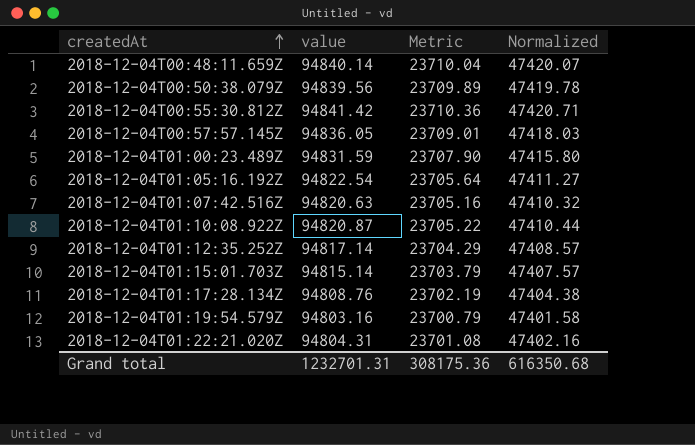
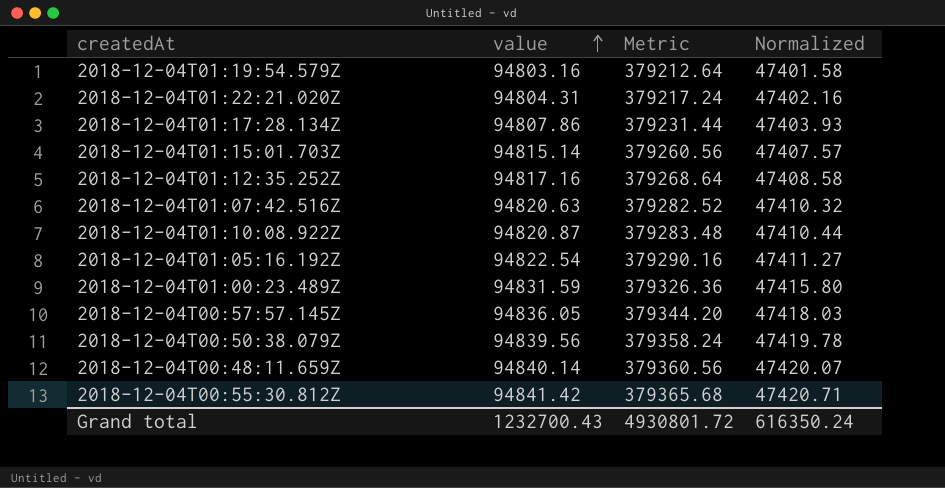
row order: createdAt ascending -> value ascending
column Metric | formula: [value] * 0.25 -> [value] * 4
2018-12-04T01:17:28.134Z | value: 94808.76 -> 94807.86
2018-12-04T01:17:28.134Z | Normalized: 47404.38 -> 47403.93
2018-12-04T01:12:35.252Z | value: 94817.14 -> 94817.16
2018-12-04T01:12:35.252Z | Normalized: 47408.57 -> 47408.58
Grand total | value: 1232701.31 -> 1232700.43
Grand total | Metric: 308175.36 -> 4930801.72
Grand total | Normalized: 616350.68 -> 616350.24

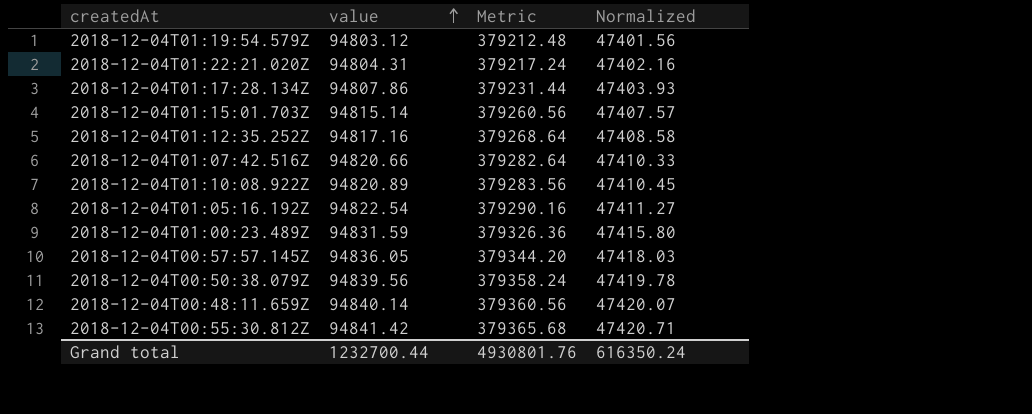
2018-12-04T01:19:54.579Z | value: 94803.16 -> 94803.12
2018-12-04T01:19:54.579Z | Metric: 379212.64 -> 379212.48
2018-12-04T01:19:54.579Z | Normalized: 47401.58 -> 47401.56
2018-12-04T01:07:42.516Z | value: 94820.63 -> 94820.66
2018-12-04T01:07:42.516Z | Metric: 379282.52 -> 379282.64
2018-12-04T01:07:42.516Z | Normalized: 47410.32 -> 47410.33
2018-12-04T01:10:08.922Z | value: 94820.87 -> 94820.89
2018-12-04T01:10:08.922Z | Metric: 379283.48 -> 379283.56
2018-12-04T01:10:08.922Z | Normalized: 47410.44 -> 47410.45
Grand total | value: 1232700.43 -> 1232700.44
Grand total | Metric: 4930801.72 -> 4930801.76

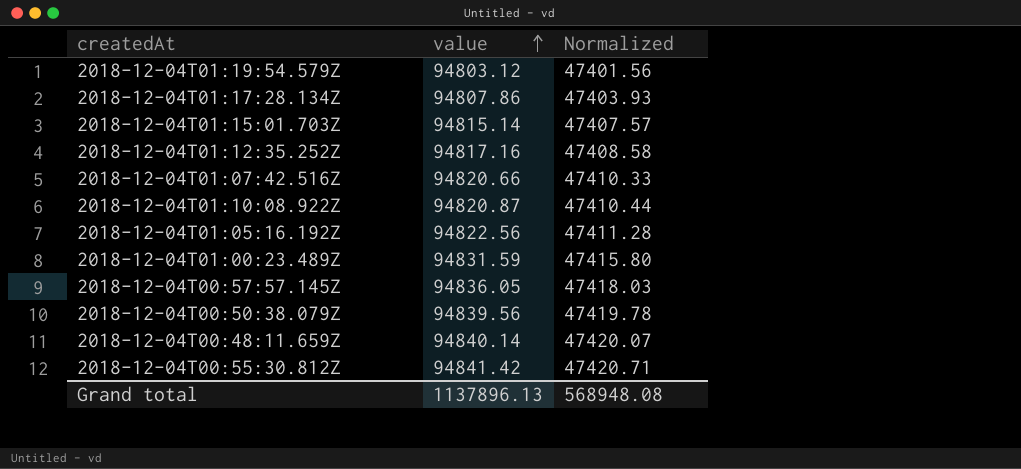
column Metric | formula: [value] * 4 -> none
row 2018-12-04T01:22:21.020Z: 94804.31 | 379217.24 | 47402.16 -> none
2018-12-04T01:10:08.922Z | value: 94820.89 -> 94820.87
2018-12-04T01:10:08.922Z | Normalized: 47410.45 -> 47410.44
2018-12-04T01:05:16.192Z | value: 94822.54 -> 94822.56
2018-12-04T01:05:16.192Z | Normalized: 47411.27 -> 47411.28
Grand total | value: 1232700.44 -> 1137896.13
Grand total | Normalized: 616350.24 -> 568948.08

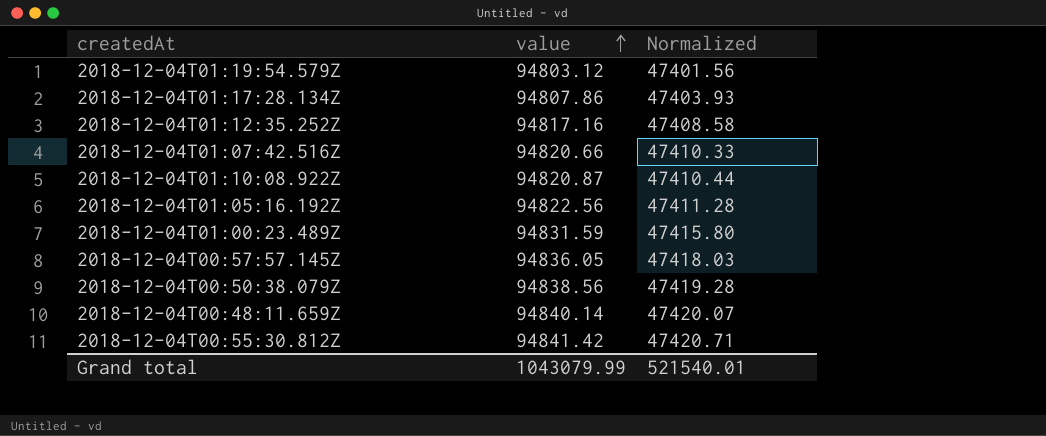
row 2018-12-04T01:15:01.703Z: 94815.14 | 47407.57 -> none
2018-12-04T00:50:38.079Z | value: 94839.56 -> 94838.56
2018-12-04T00:50:38.079Z | Normalized: 47419.78 -> 47419.28
Grand total | value: 1137896.13 -> 1043079.99
Grand total | Normalized: 568948.08 -> 521540.01

